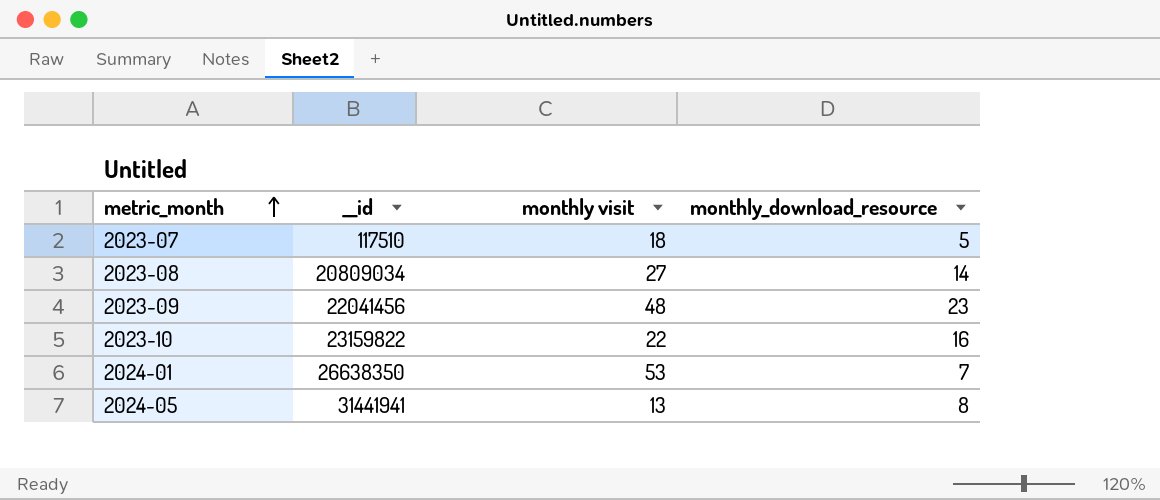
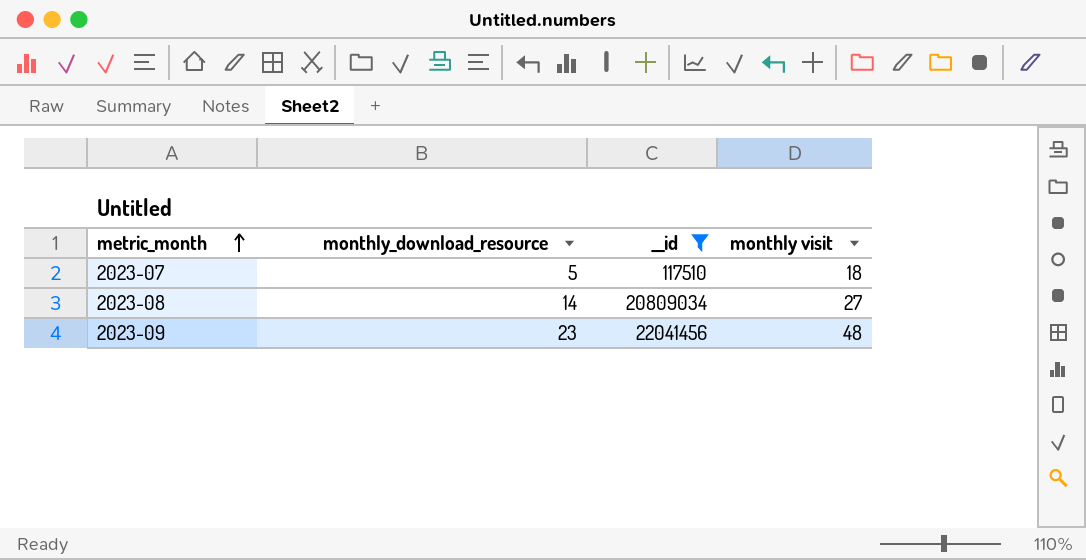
filter: none -> __id <= 22041456
column monthly_download_resource | position: 4 -> 2

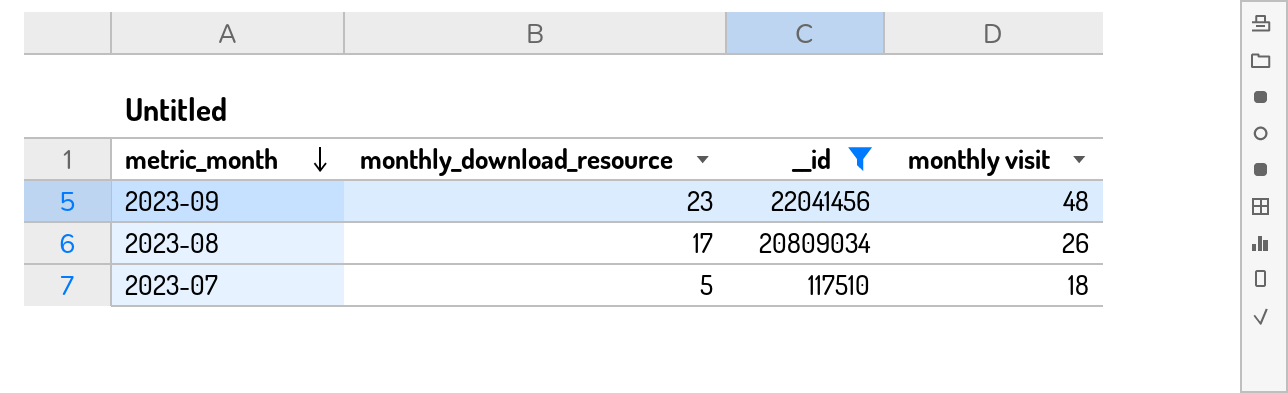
row order: metric_month ascending -> metric_month descending
2023-08 | monthly_download_resource: 14 -> 17
2023-08 | monthly visit: 27 -> 26

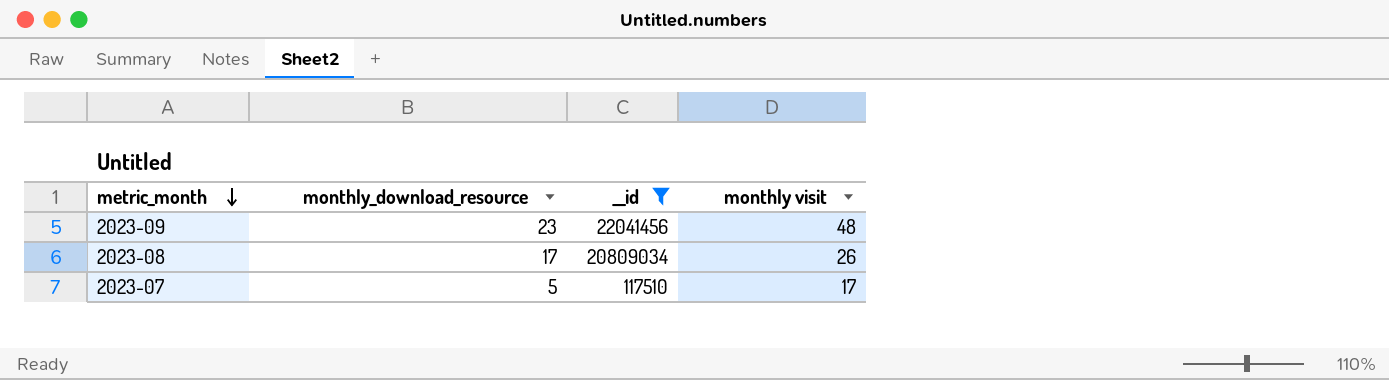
2023-07 | monthly visit: 18 -> 17

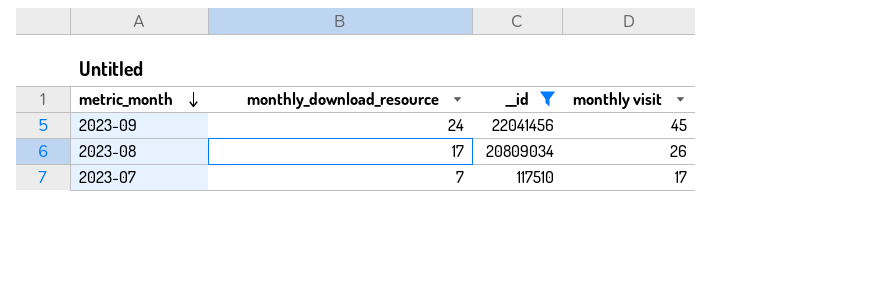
2023-09 | monthly_download_resource: 23 -> 24
2023-09 | monthly visit: 48 -> 45
2023-07 | monthly_download_resource: 5 -> 7

